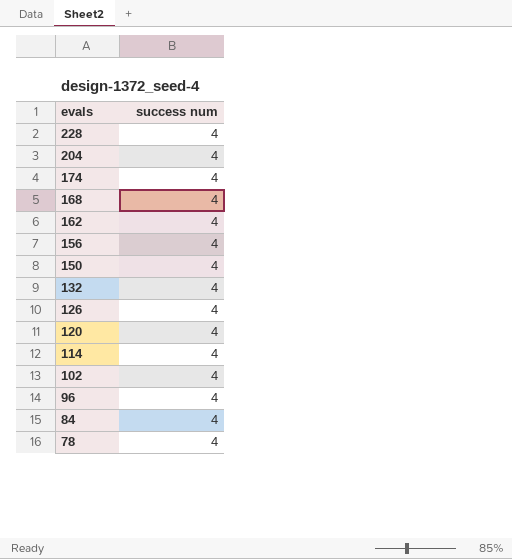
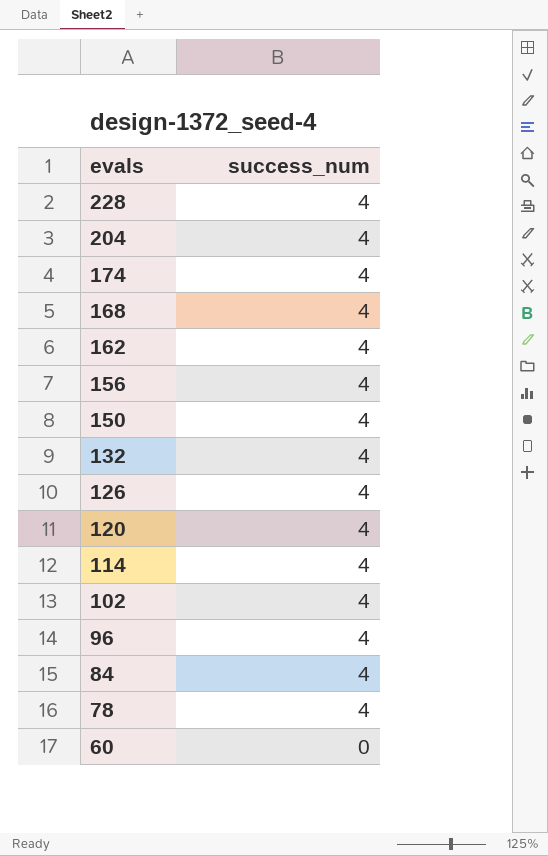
column name: success num -> success_num
row 60: none -> 0

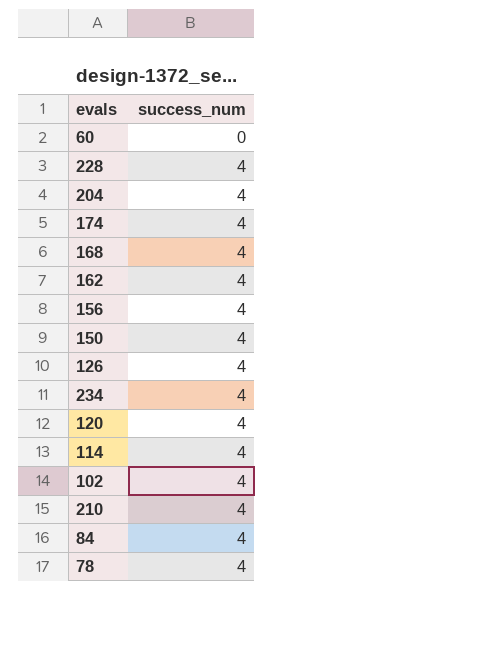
row order: evals descending -> success_num ascending
row 132: 4 -> none
row 96: 4 -> none
row 234: none -> 4
row 210: none -> 4

